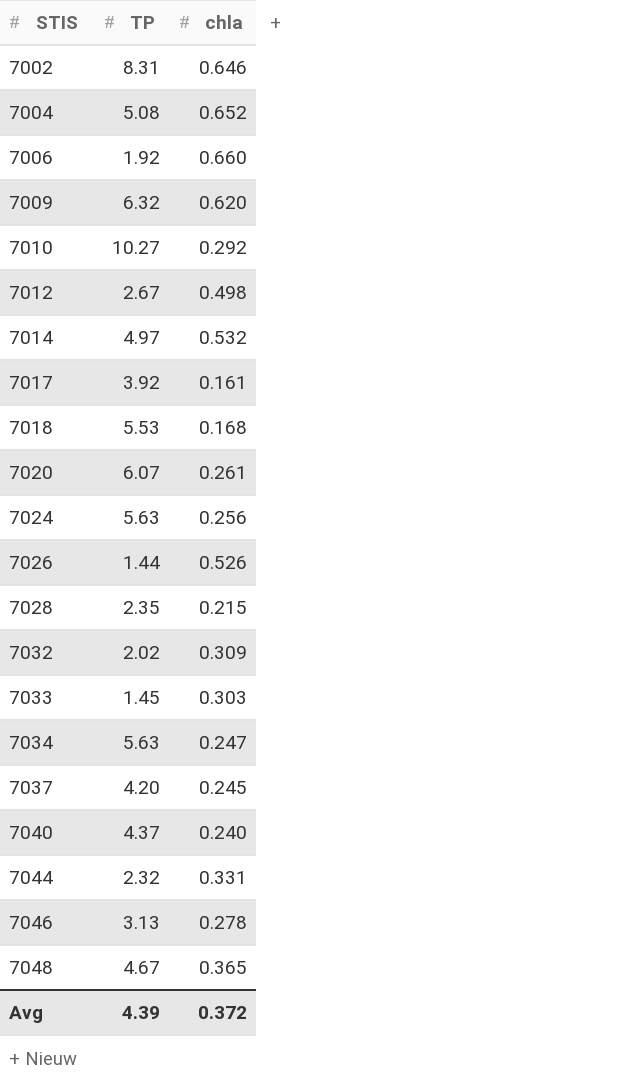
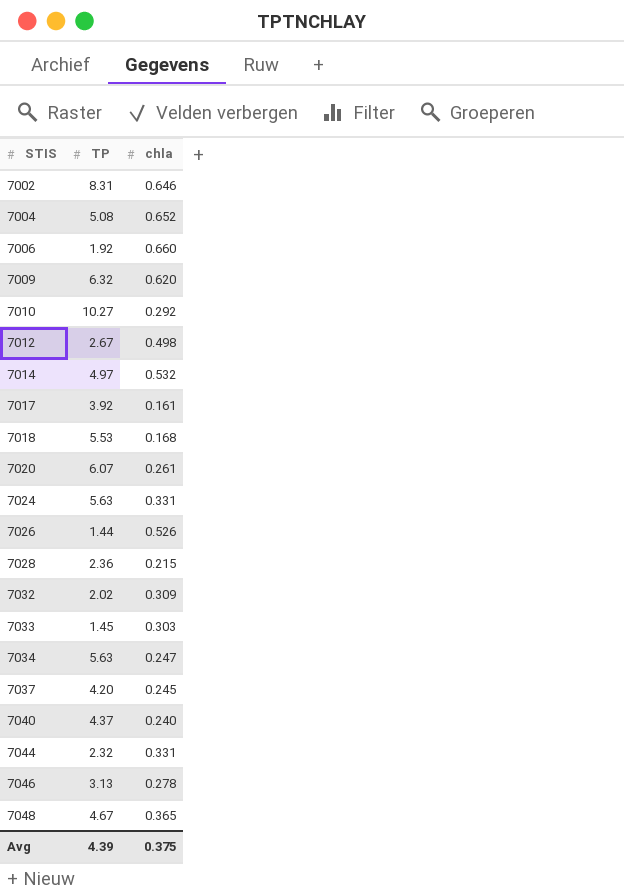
7024 | chla: 0.256 -> 0.331
7028 | TP: 2.35 -> 2.36
Avg | chla: 0.372 -> 0.375

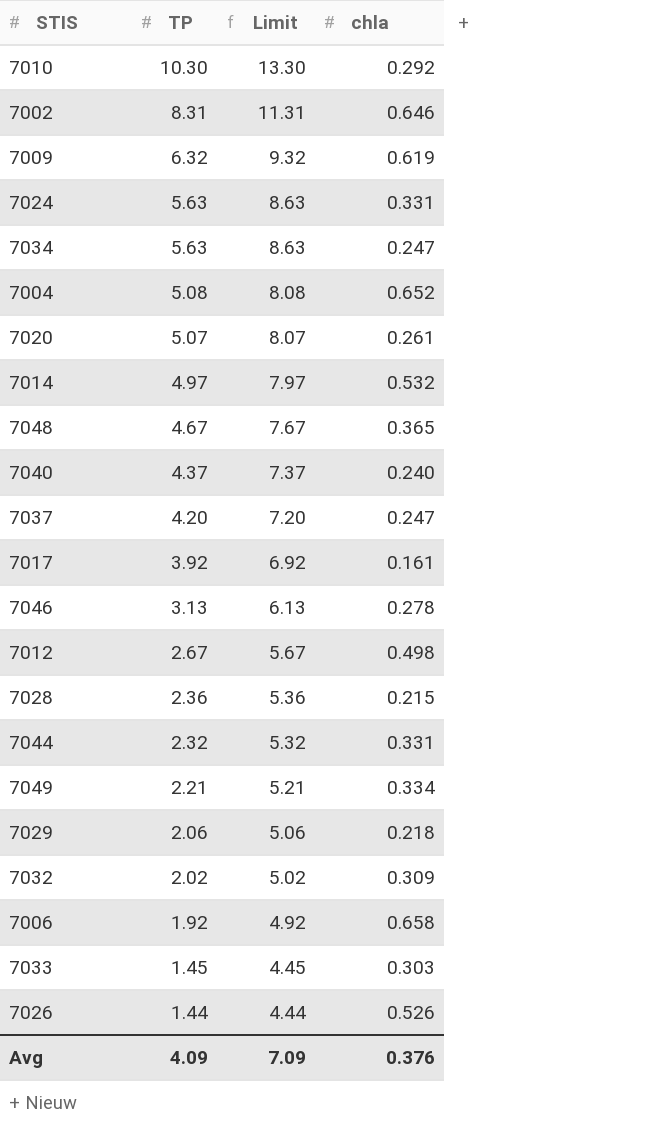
row order: STIS ascending -> TP descending
column Limit | formula: none -> [TP] + 3
row 7018: 5.53 | 0.168 -> none
7010 | TP: 10.27 -> 10.30
7009 | chla: 0.620 -> 0.619
7020 | TP: 6.07 -> 5.07
7037 | chla: 0.245 -> 0.247
row 7049: none -> 2.21 | 5.21 | 0.334
row 7029: none -> 2.06 | 5.06 | 0.218
7006 | chla: 0.660 -> 0.658
Avg | TP: 4.39 -> 4.09
Avg | chla: 0.375 -> 0.376

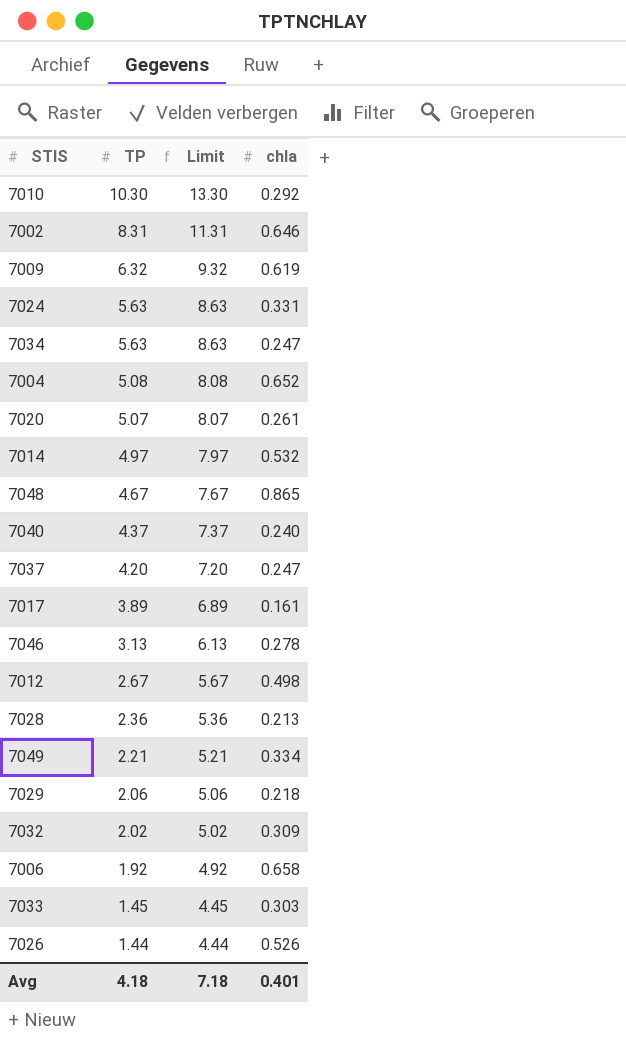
row 7044: 2.32 | 5.32 | 0.331 -> none
7048 | chla: 0.365 -> 0.865
7017 | TP: 3.92 -> 3.89
7017 | Limit: 6.92 -> 6.89
7028 | chla: 0.215 -> 0.213
Avg | TP: 4.09 -> 4.18
Avg | Limit: 7.09 -> 7.18
Avg | chla: 0.376 -> 0.401

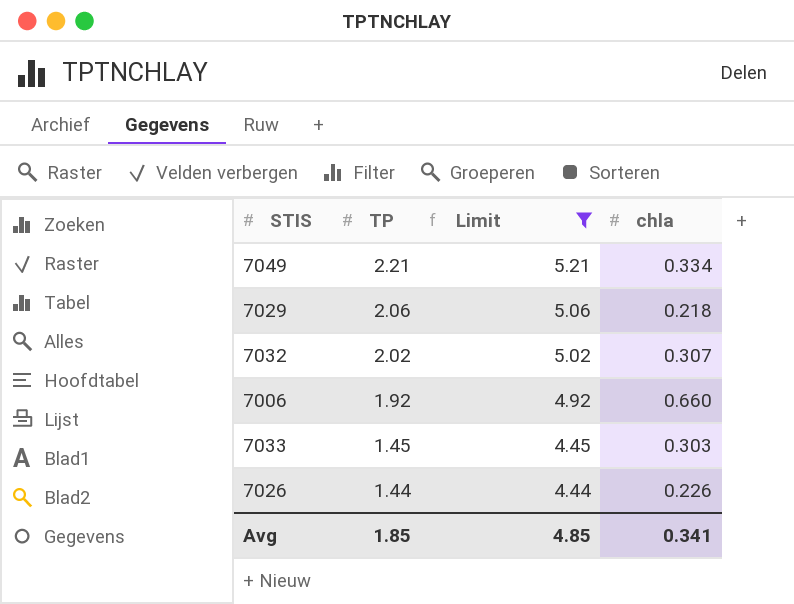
filter: none -> Limit <= 5.21
7032 | chla: 0.309 -> 0.307
7006 | chla: 0.658 -> 0.660
7026 | chla: 0.526 -> 0.226
Avg | TP: 4.18 -> 1.85
Avg | Limit: 7.18 -> 4.85
Avg | chla: 0.401 -> 0.341

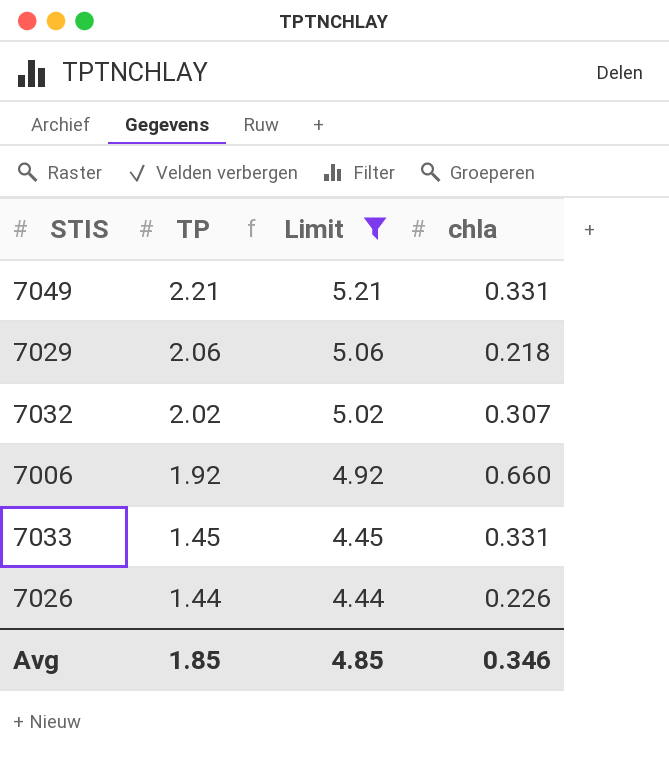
7049 | chla: 0.334 -> 0.331
7033 | chla: 0.303 -> 0.331
Avg | chla: 0.341 -> 0.346

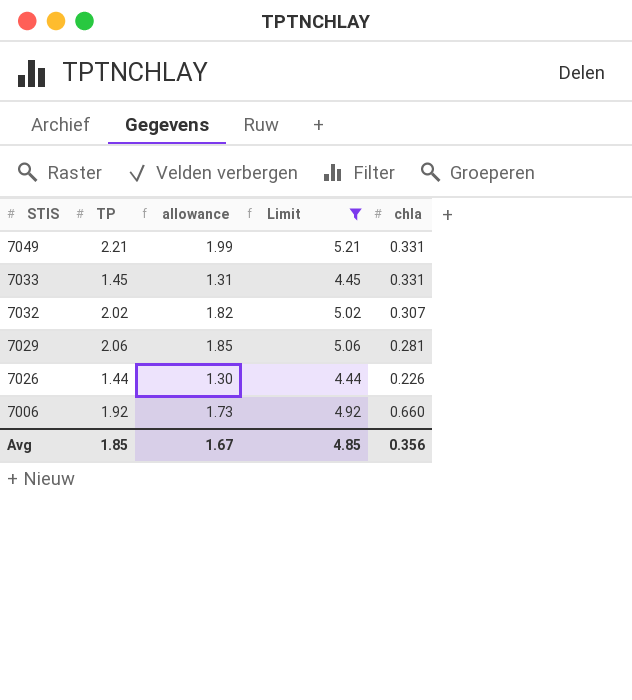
row order: TP descending -> STIS descending
column allowance | formula: none -> [TP] * 0.9
7029 | chla: 0.218 -> 0.281
Avg | chla: 0.346 -> 0.356

